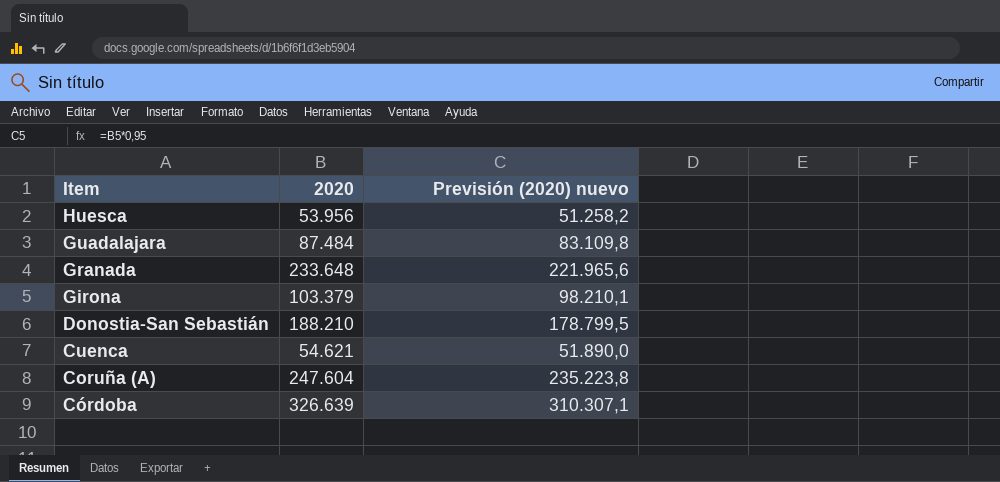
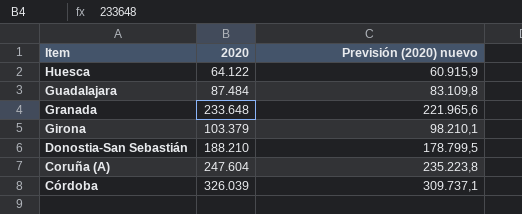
row Cuenca: 54.621 | 51.890,0 -> none
Huesca | 2020: 53.956 -> 64.122
Huesca | Previsión (2020) nuevo: 51.258,2 -> 60.915,9
Córdoba | 2020: 326.639 -> 326.039
Córdoba | Previsión (2020) nuevo: 310.307,1 -> 309.737,1

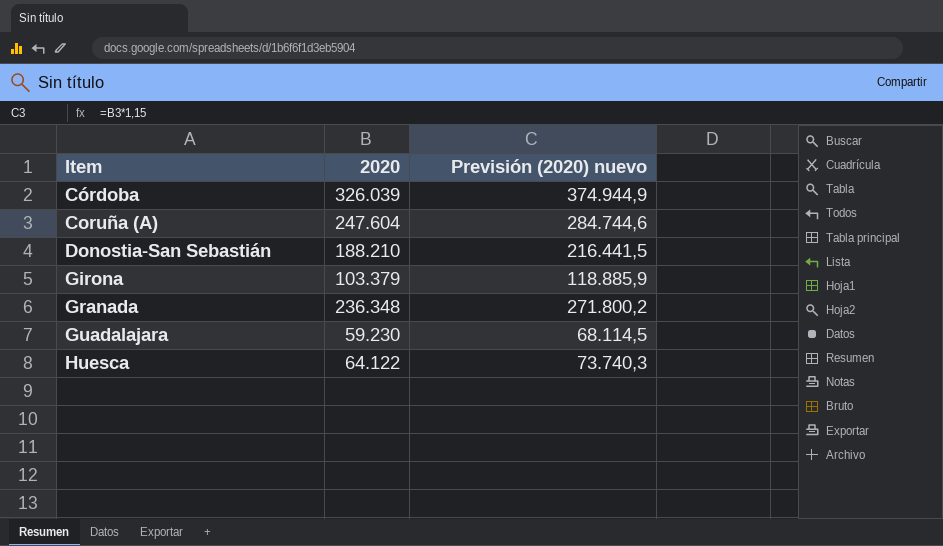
row order: Item descending -> Item ascending
column Previsión (2020) nuevo | formula: [2020] * 0,95 -> [2020] * 1,15
Granada | 2020: 233.648 -> 236.348
Guadalajara | 2020: 87.484 -> 59.230

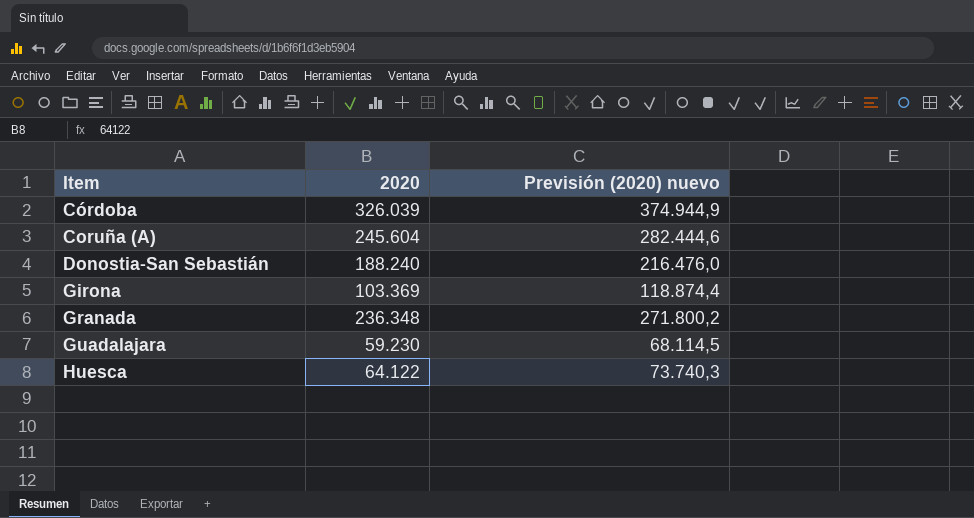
Coruña (A) | 2020: 247.604 -> 245.604
Coruña (A) | Previsión (2020) nuevo: 284.744,6 -> 282.444,6
Donostia-San Sebastián | 2020: 188.210 -> 188.240
Donostia-San Sebastián | Previsión (2020) nuevo: 216.441,5 -> 216.476,0
Girona | 2020: 103.379 -> 103.369
Girona | Previsión (2020) nuevo: 118.885,9 -> 118.874,4

